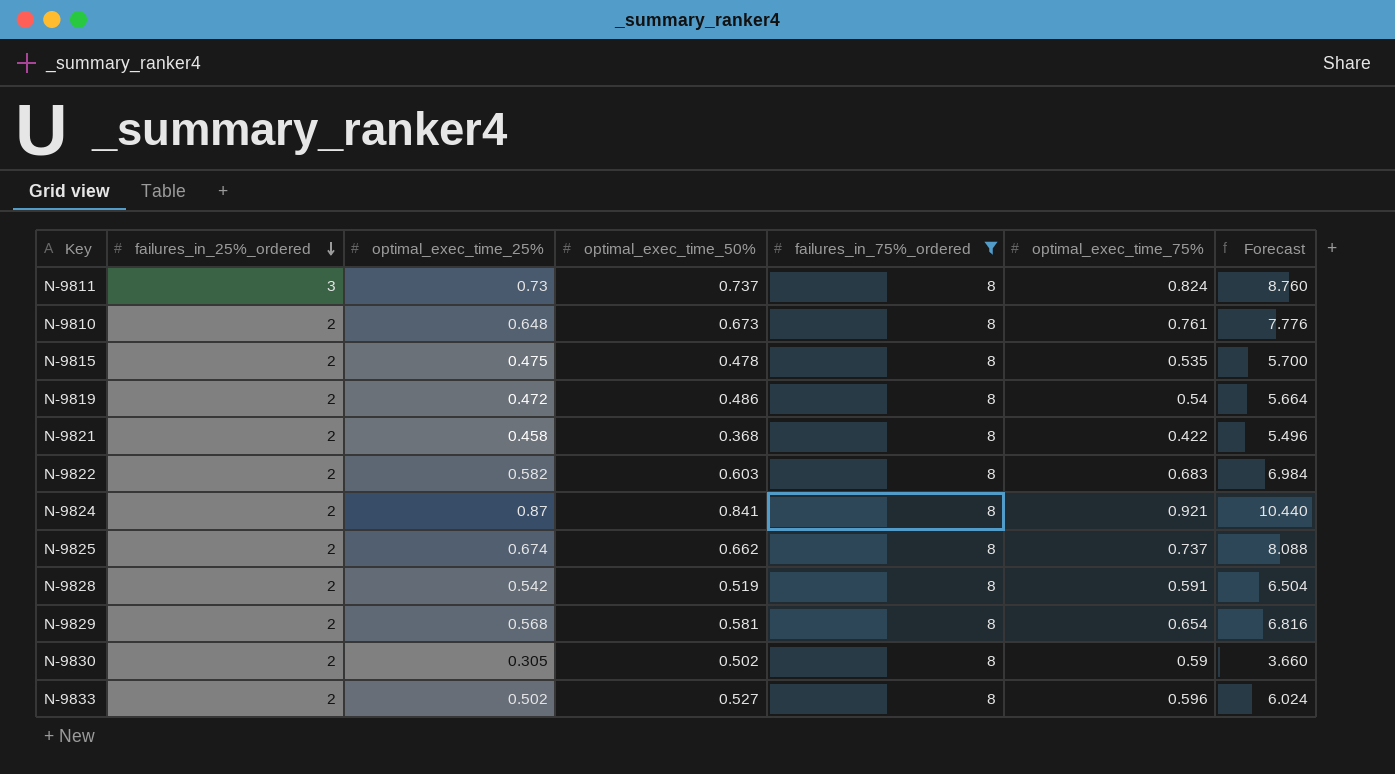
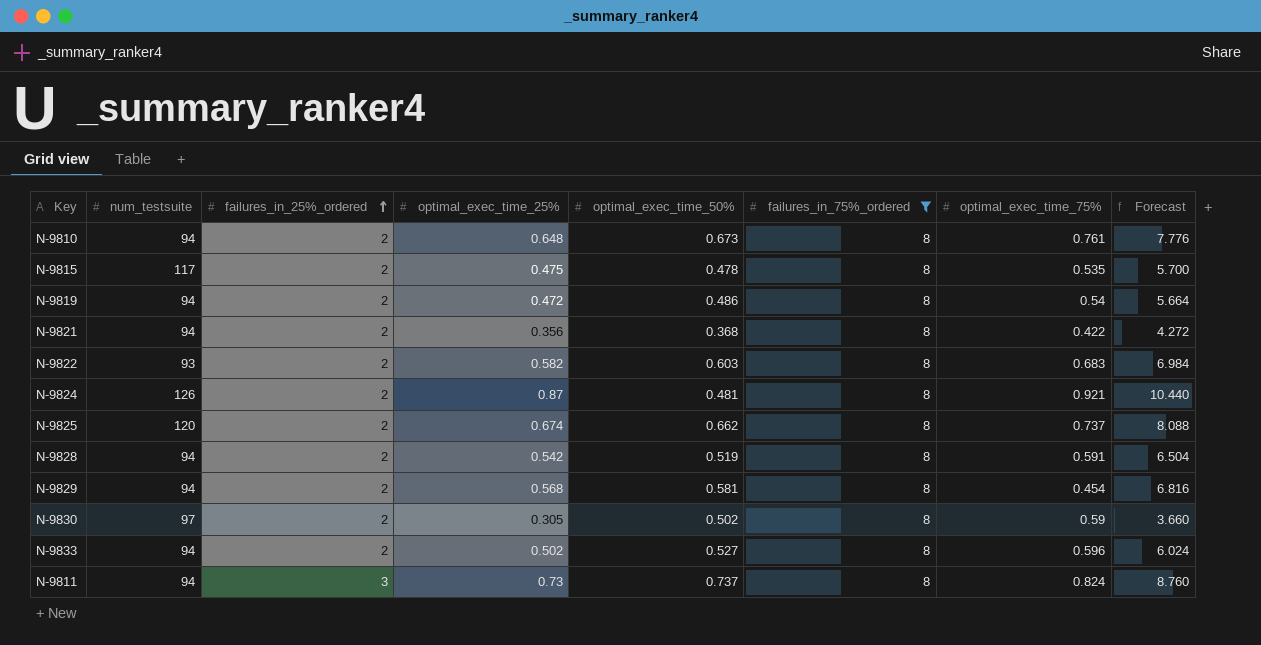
row order: failures_in_25%_ordered descending -> failures_in_25%_ordered ascending
column num_testsuite | position: none -> 2
N-9821 | optimal_exec_time_25%: 0.458 -> 0.356
N-9821 | Forecast: 5.496 -> 4.272
N-9824 | optimal_exec_time_50%: 0.841 -> 0.481
N-9829 | optimal_exec_time_75%: 0.654 -> 0.454

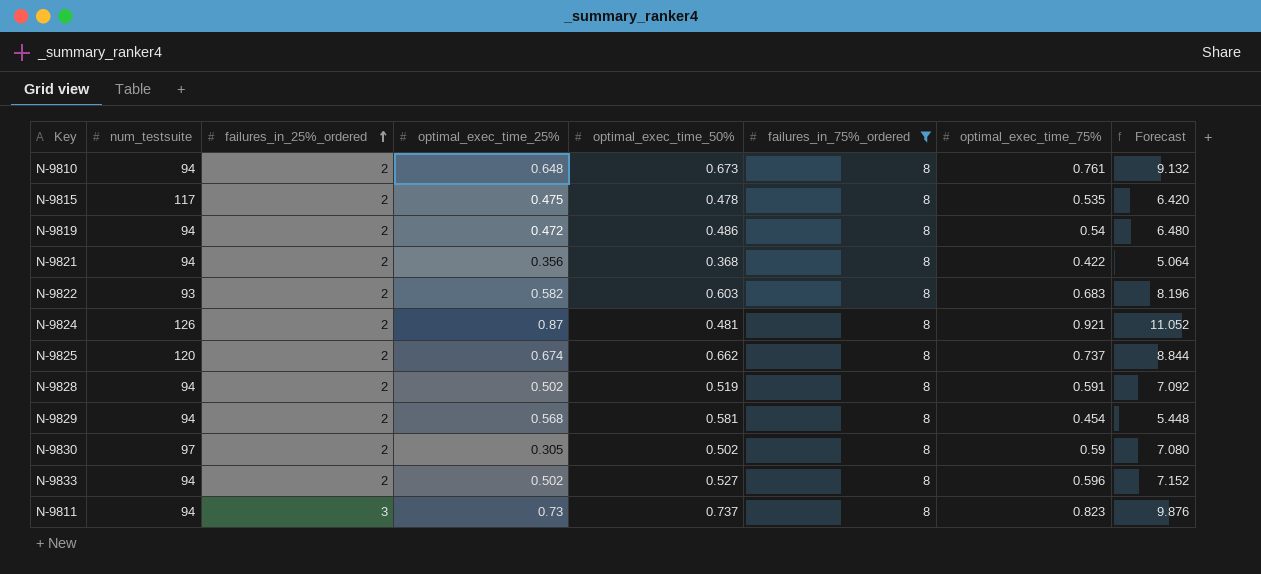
column Forecast | formula: [optimal_exec_time_25%] * 12 -> [optimal_exec_time_75%] * 12
N-9828 | optimal_exec_time_25%: 0.542 -> 0.502
N-9811 | optimal_exec_time_75%: 0.824 -> 0.823

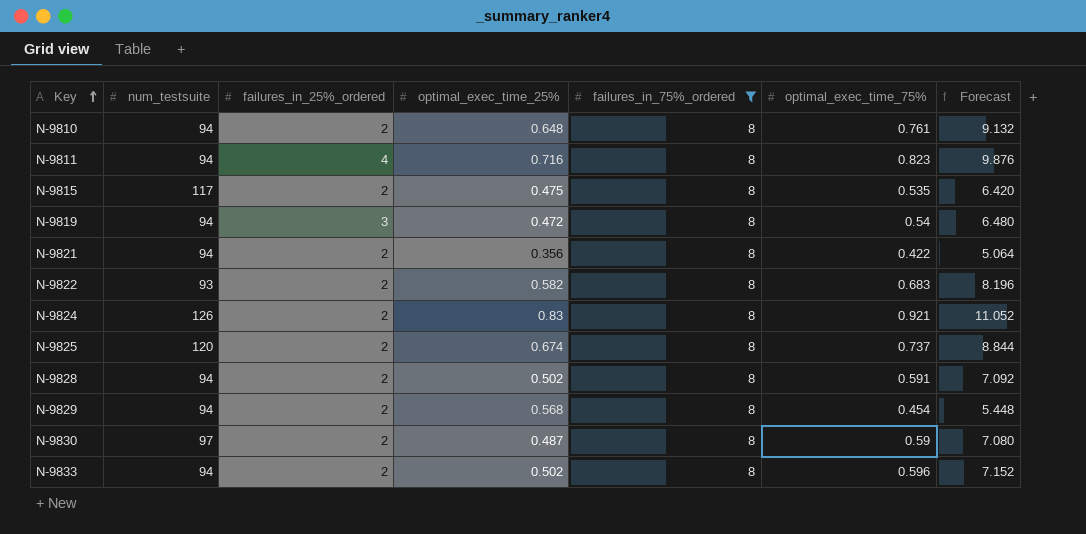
row order: failures_in_25%_ordered ascending -> Key ascending
column optimal_exec_time_50% | position: 5 -> none
N-9811 | failures_in_25%_ordered: 3 -> 4
N-9811 | optimal_exec_time_25%: 0.73 -> 0.716
N-9819 | failures_in_25%_ordered: 2 -> 3
N-9824 | optimal_exec_time_25%: 0.87 -> 0.83
N-9830 | optimal_exec_time_25%: 0.305 -> 0.487

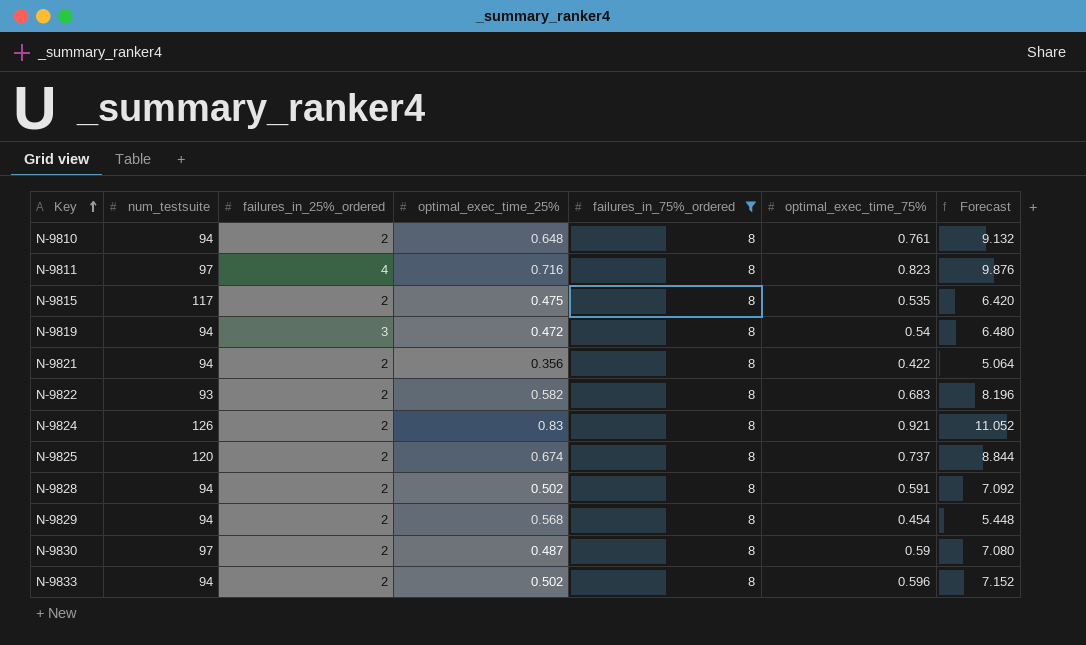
N-9811 | num_testsuite: 94 -> 97

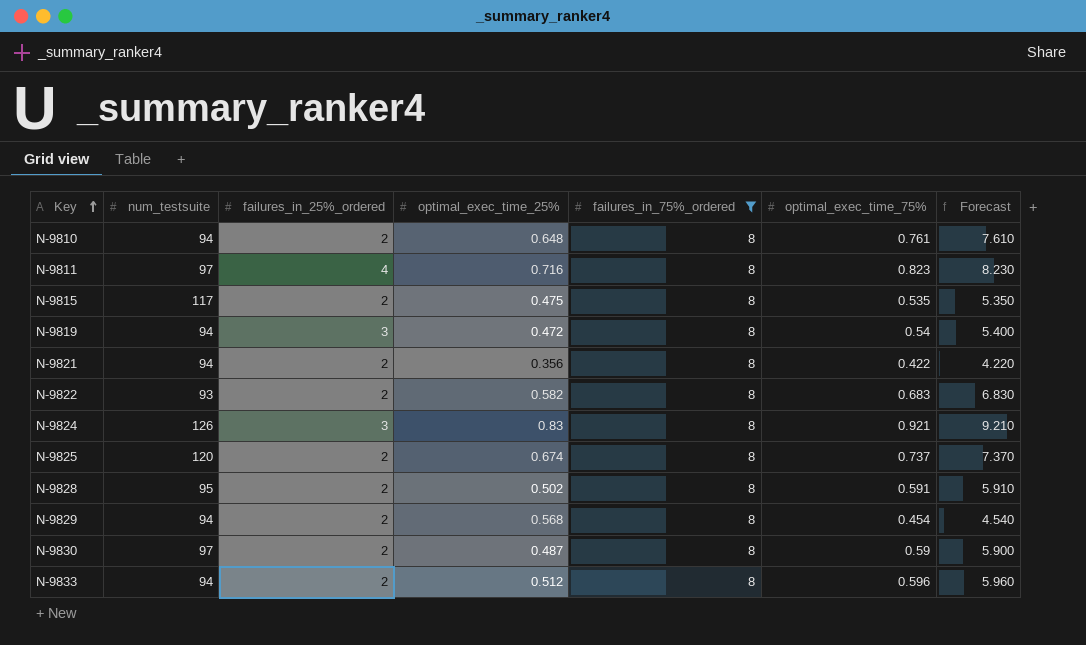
column Forecast | formula: [optimal_exec_time_75%] * 12 -> [optimal_exec_time_75%] * 10
N-9824 | failures_in_25%_ordered: 2 -> 3
N-9828 | num_testsuite: 94 -> 95
N-9833 | optimal_exec_time_25%: 0.502 -> 0.512

